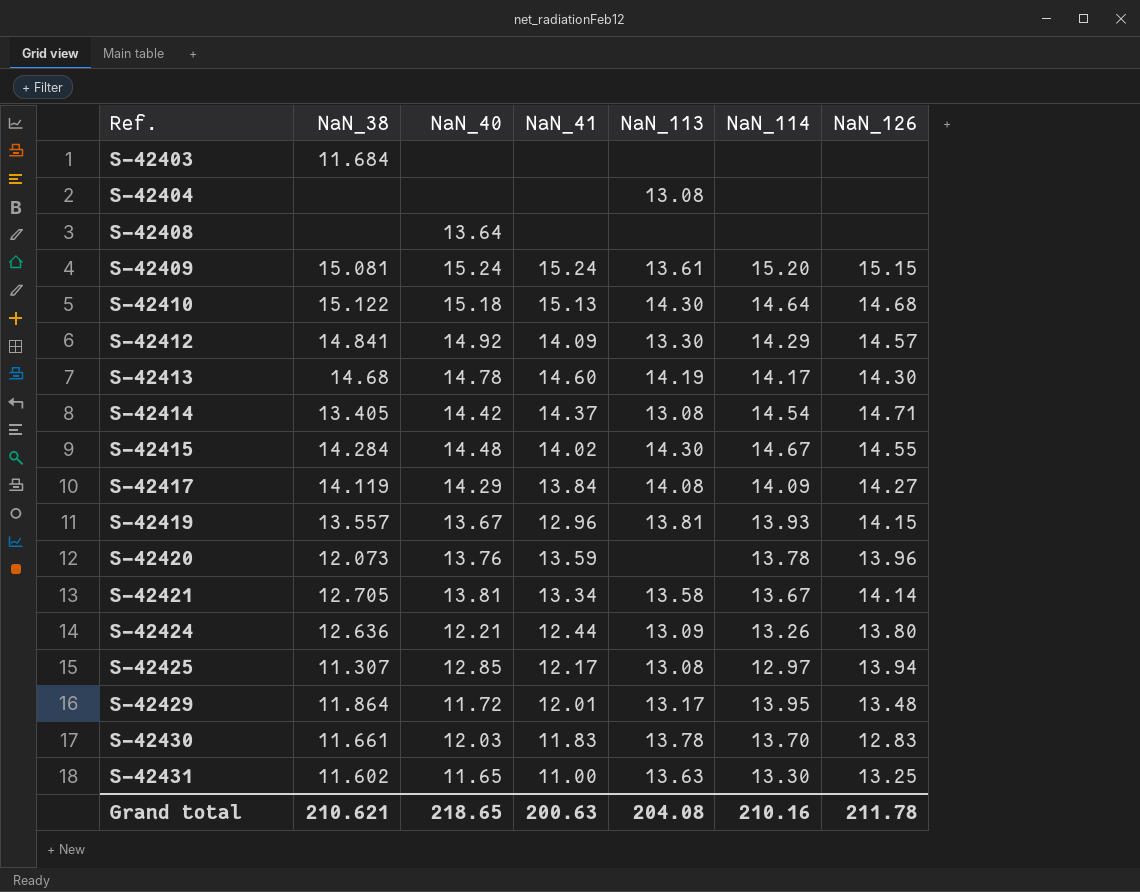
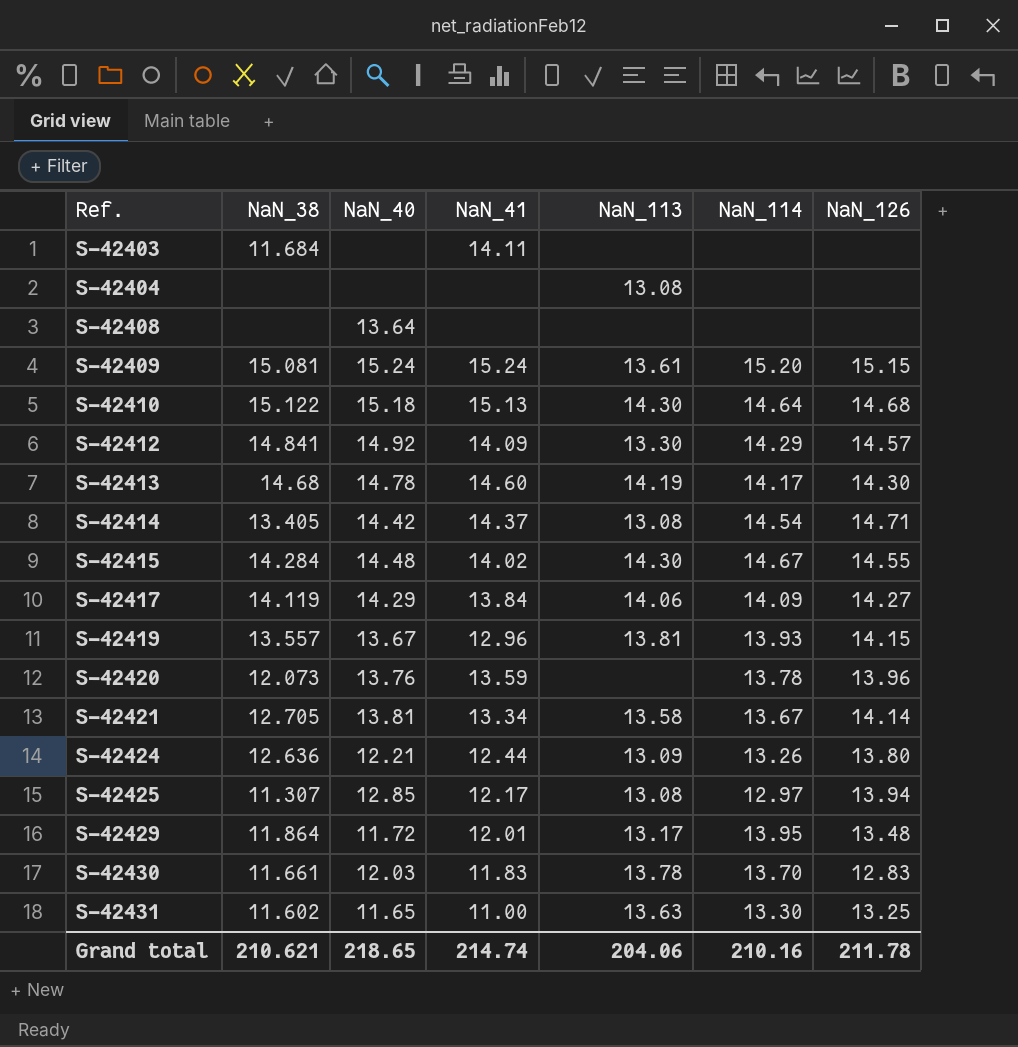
S-42403 | NaN_41: none -> 14.11
S-42417 | NaN_113: 14.08 -> 14.06
Grand total | NaN_41: 200.63 -> 214.74
Grand total | NaN_113: 204.08 -> 204.06

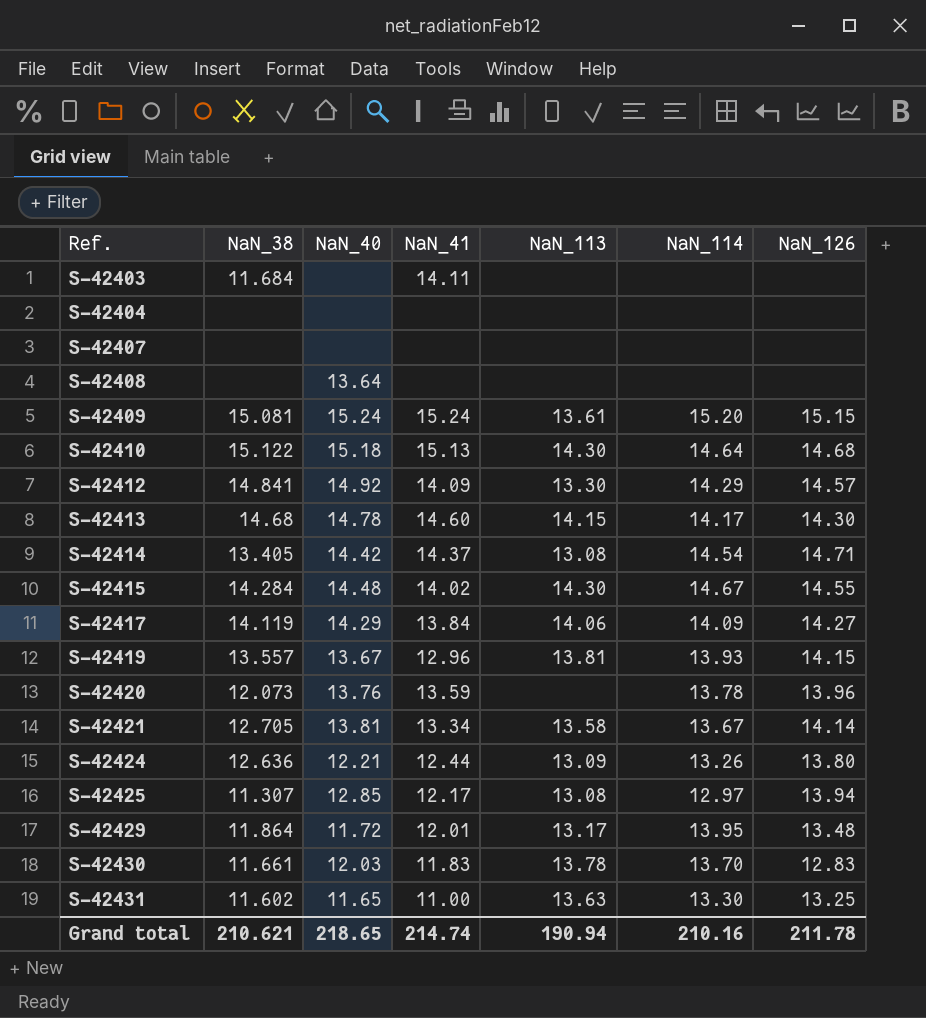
S-42404 | NaN_113: 13.08 -> none
row S-42407: none -> none | none | none | none | none | none
S-42413 | NaN_113: 14.19 -> 14.15
Grand total | NaN_113: 204.06 -> 190.94

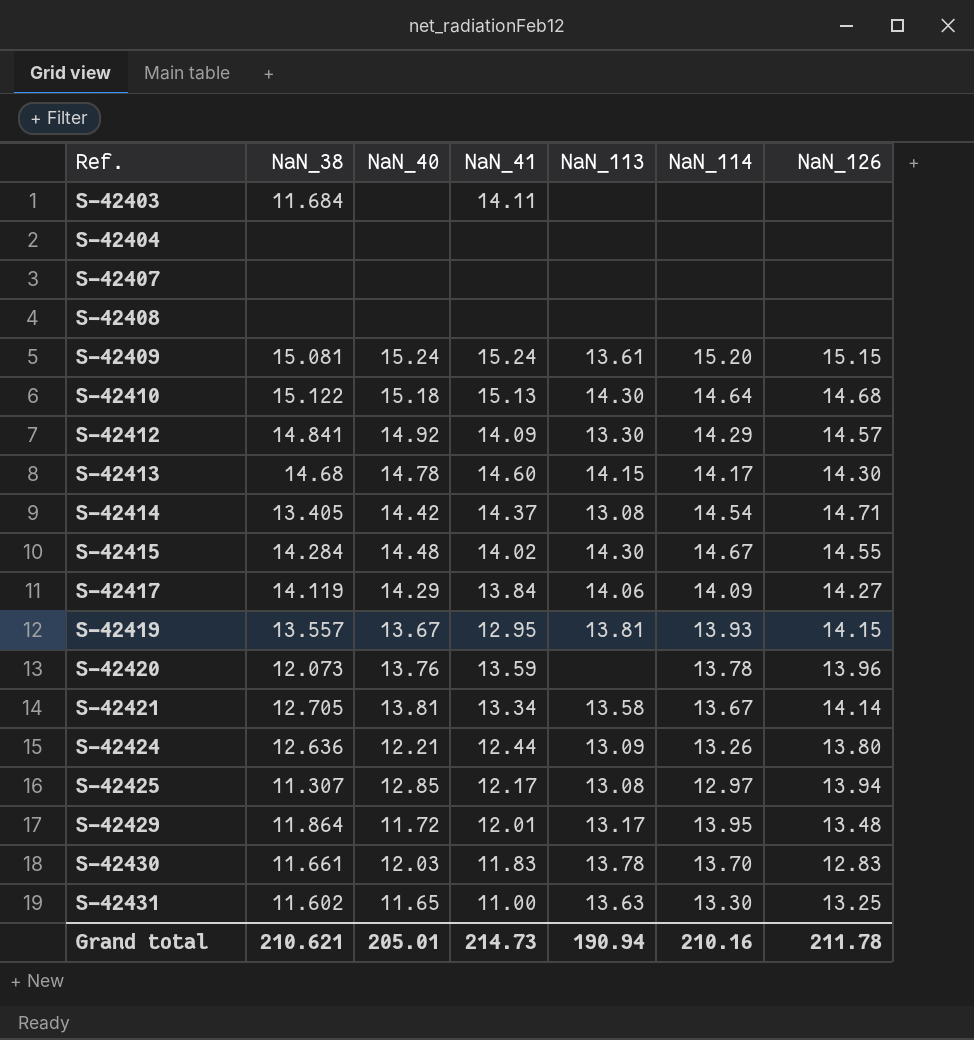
S-42408 | NaN_40: 13.64 -> none
S-42419 | NaN_41: 12.96 -> 12.95
Grand total | NaN_40: 218.65 -> 205.01
Grand total | NaN_41: 214.74 -> 214.73

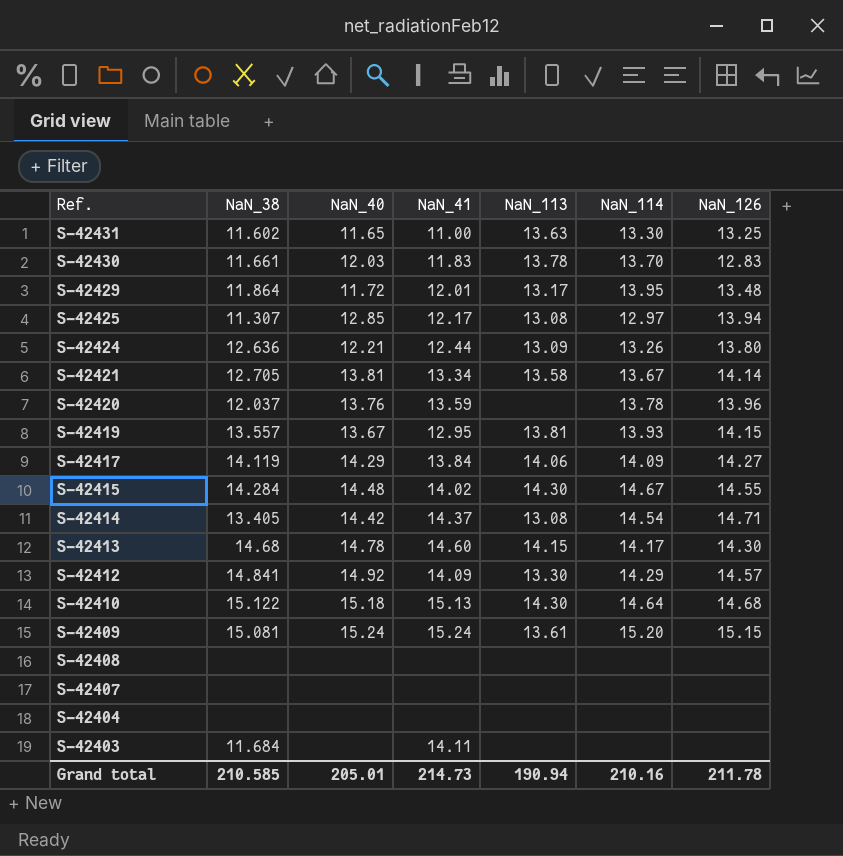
row order: Ref. ascending -> Ref. descending
S-42420 | NaN_38: 12.073 -> 12.037
Grand total | NaN_38: 210.621 -> 210.585

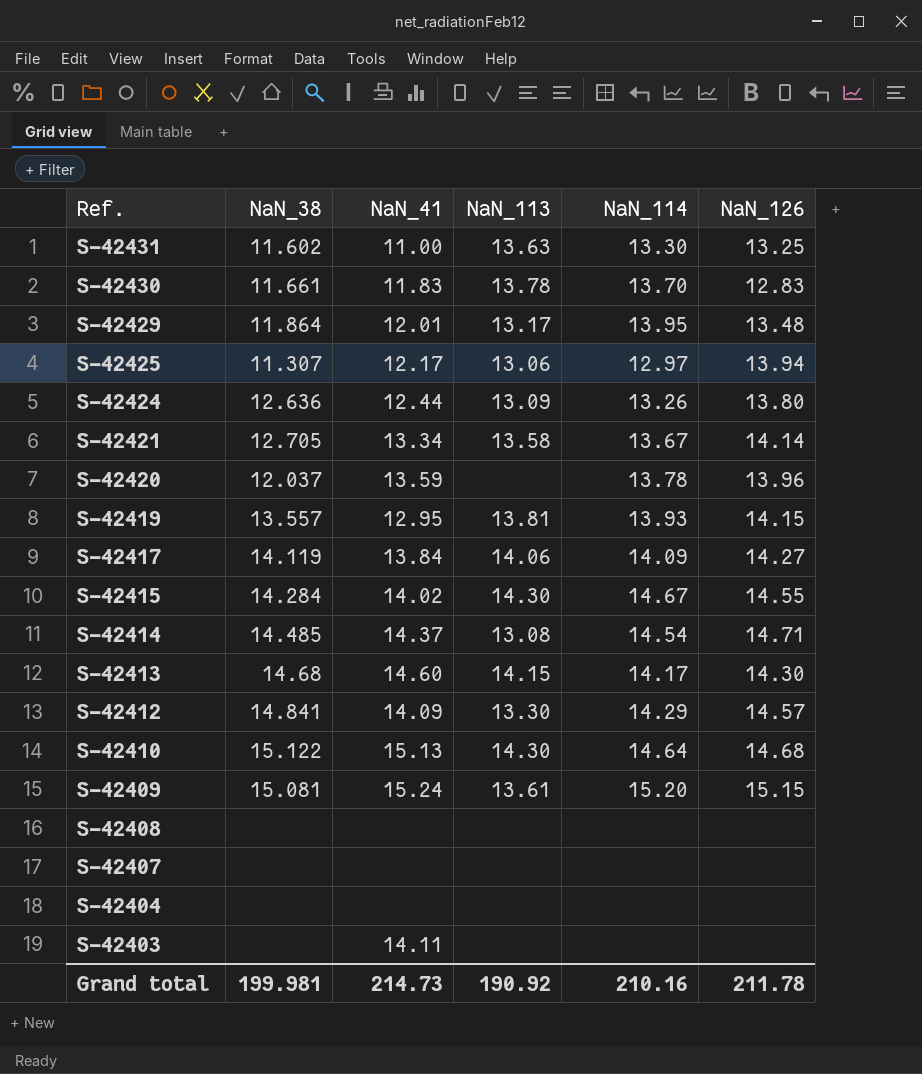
column NaN_40 | position: 3 -> none
S-42425 | NaN_113: 13.08 -> 13.06
S-42414 | NaN_38: 13.405 -> 14.485
S-42403 | NaN_38: 11.684 -> none
Grand total | NaN_38: 210.585 -> 199.981
Grand total | NaN_113: 190.94 -> 190.92

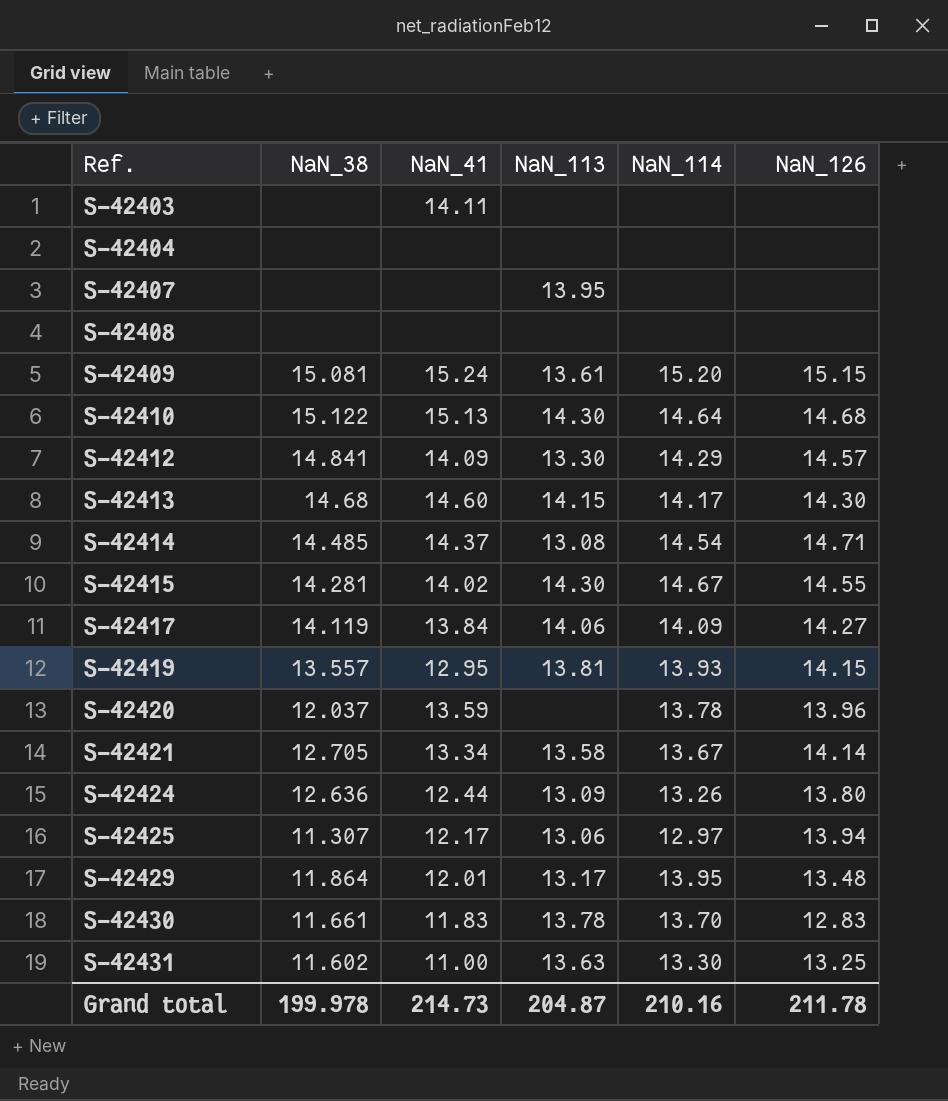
row order: Ref. descending -> Ref. ascending
S-42407 | NaN_113: none -> 13.95
S-42415 | NaN_38: 14.284 -> 14.281
Grand total | NaN_38: 199.981 -> 199.978
Grand total | NaN_113: 190.92 -> 204.87

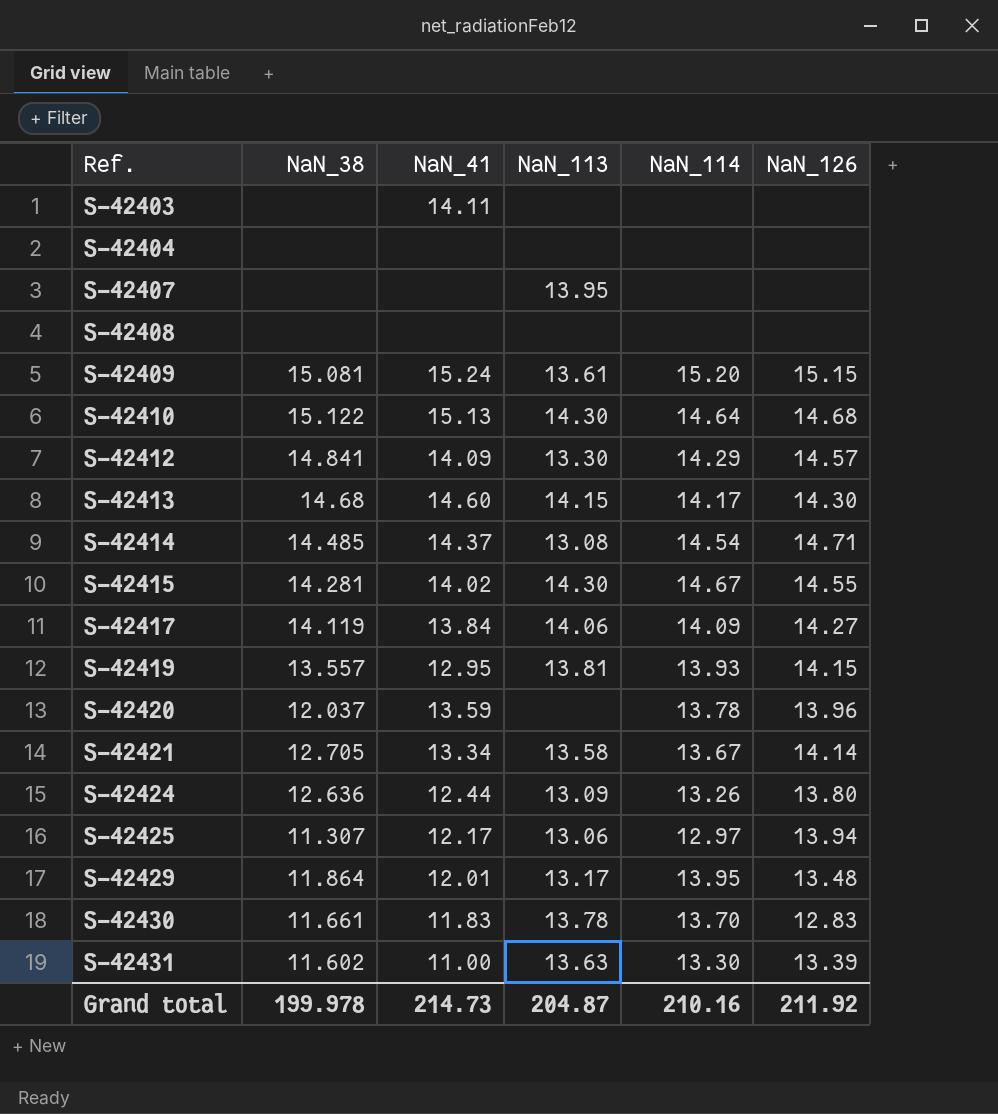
S-42431 | NaN_126: 13.25 -> 13.39
Grand total | NaN_126: 211.78 -> 211.92

